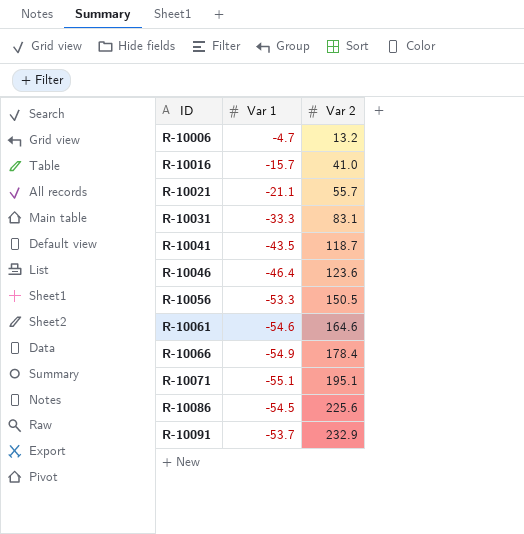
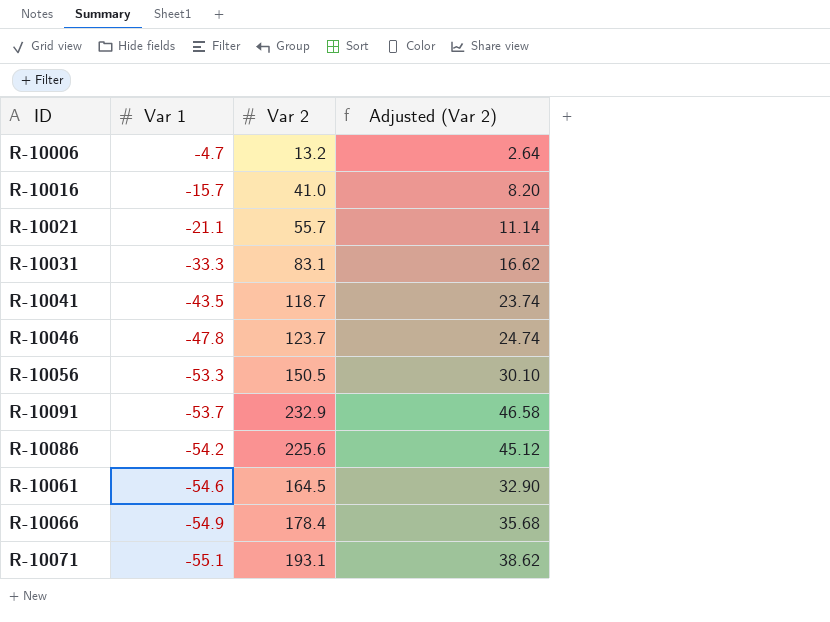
row order: ID ascending -> Var 1 descending
column Adjusted (Var 2) | formula: none -> [Var 2] * 0.2
R-10046 | Var 1: -46.4 -> -47.8
R-10046 | Var 2: 123.6 -> 123.7
R-10086 | Var 1: -54.5 -> -54.2
R-10061 | Var 2: 164.6 -> 164.5
R-10071 | Var 2: 195.1 -> 193.1

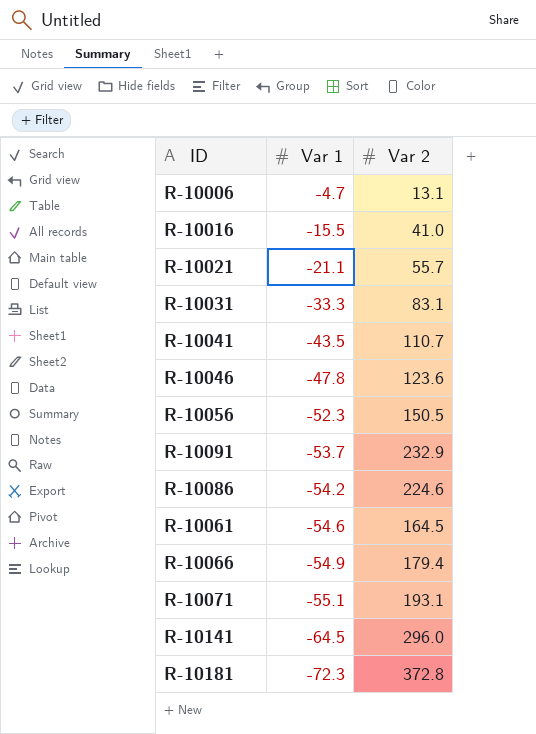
column Adjusted (Var 2) | formula: [Var 2] * 0.2 -> none
R-10006 | Var 2: 13.2 -> 13.1
R-10016 | Var 1: -15.7 -> -15.5
R-10041 | Var 2: 118.7 -> 110.7
R-10046 | Var 2: 123.7 -> 123.6
R-10056 | Var 1: -53.3 -> -52.3
R-10086 | Var 2: 225.6 -> 224.6
R-10066 | Var 2: 178.4 -> 179.4
row R-10141: none -> -64.5 | 296.0
row R-10181: none -> -72.3 | 372.8

